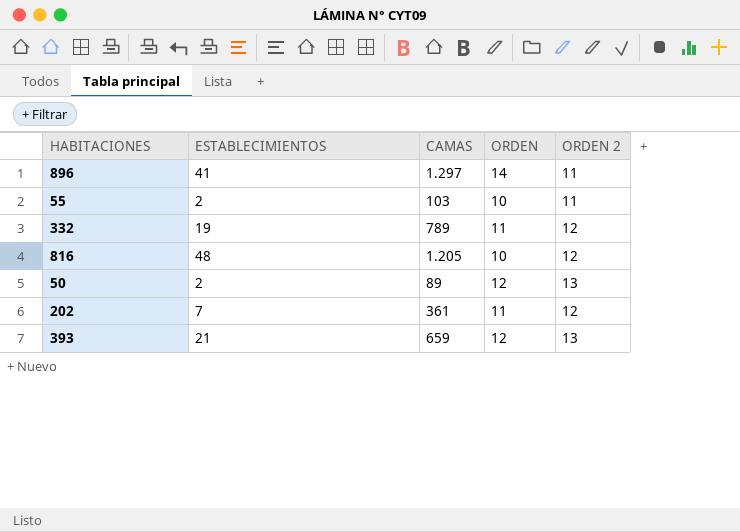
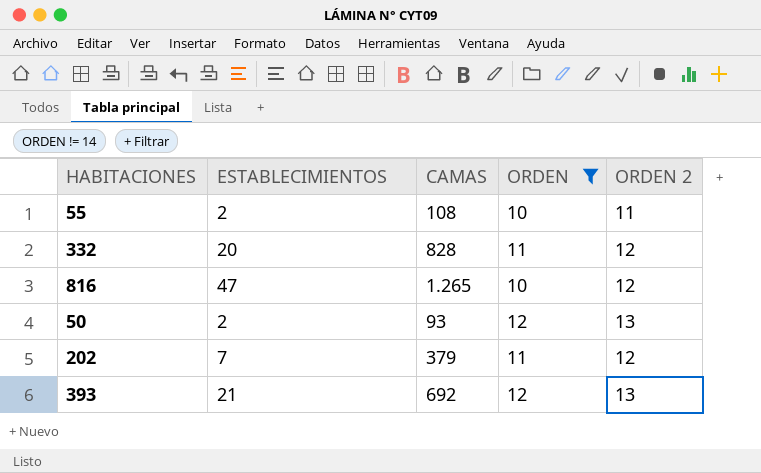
filter: none -> ORDEN != 14
55 | CAMAS: 103 -> 108
332 | ESTABLECIMIENTOS: 19 -> 20
332 | CAMAS: 789 -> 828
816 | ESTABLECIMIENTOS: 48 -> 47
816 | CAMAS: 1.205 -> 1.265
50 | CAMAS: 89 -> 93
202 | CAMAS: 361 -> 379
393 | CAMAS: 659 -> 692

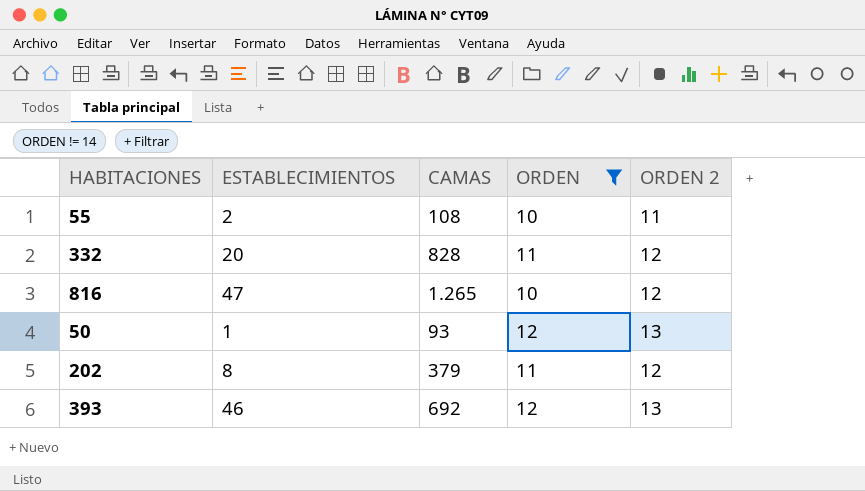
50 | ESTABLECIMIENTOS: 2 -> 1
202 | ESTABLECIMIENTOS: 7 -> 8
393 | ESTABLECIMIENTOS: 21 -> 46

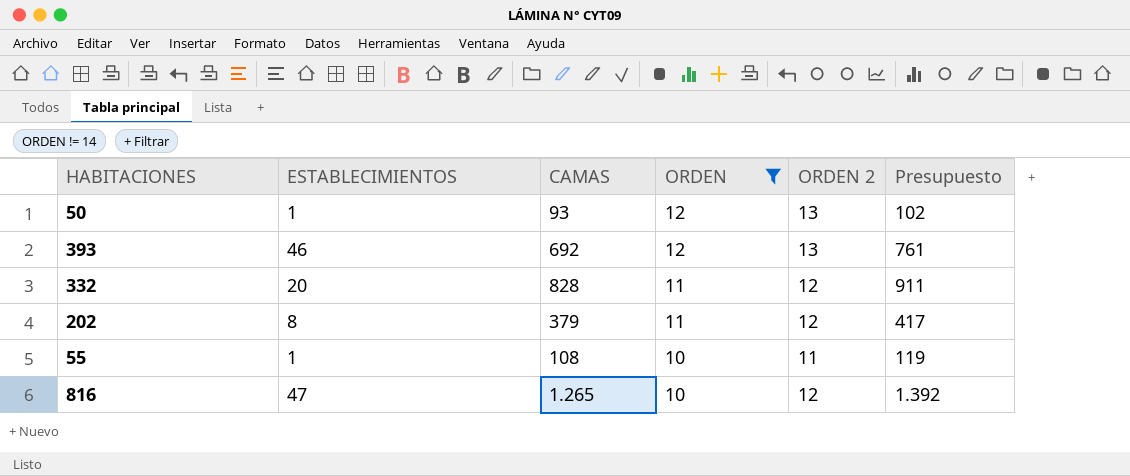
row order: none -> ORDEN descending
column Presupuesto | formula: none -> [CAMAS] * 1,1
55 | ESTABLECIMIENTOS: 2 -> 1

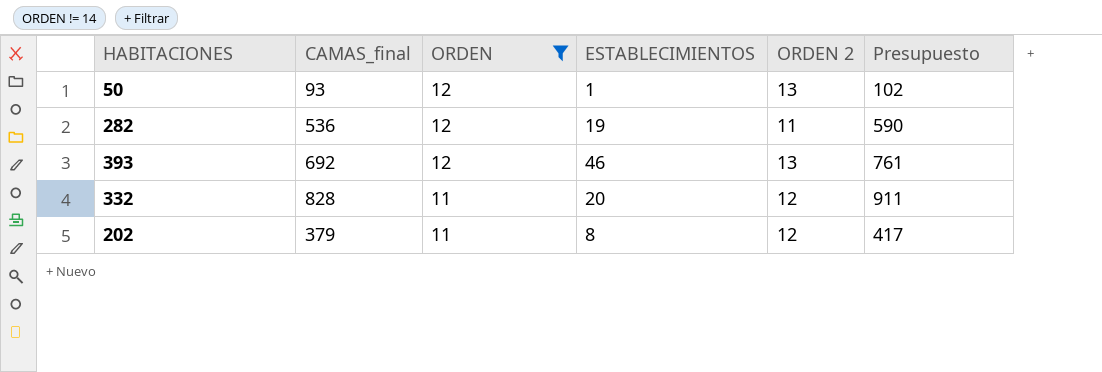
column name: CAMAS -> CAMAS_final
column ESTABLECIMIENTOS | position: 2 -> 4
row 55: 1 | 108 | 10 | 11 | 119 -> none
row 816: 47 | 1.265 | 10 | 12 | 1.392 -> none
row 282: none -> 536 | 12 | 19 | 11 | 590

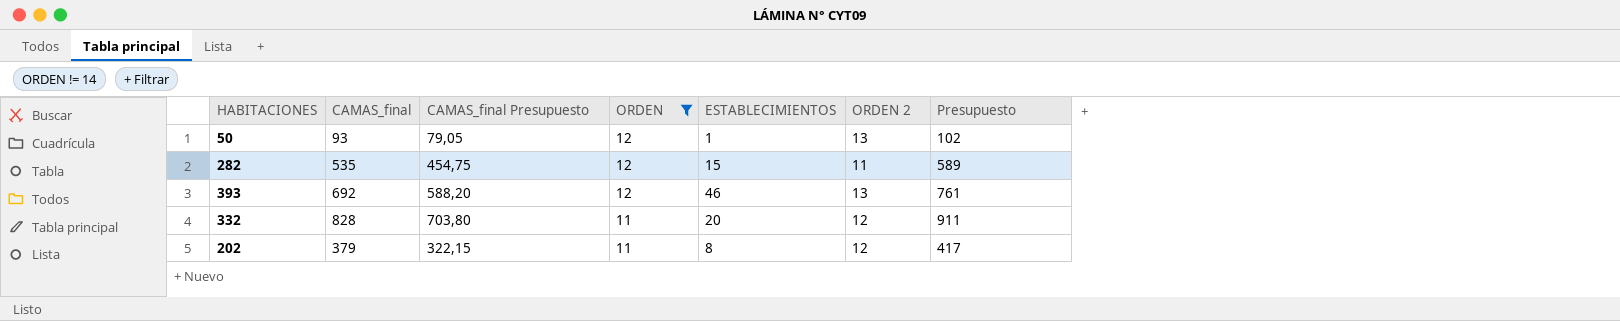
column CAMAS_final Presupuesto | formula: none -> [CAMAS_final] * 0,85
282 | CAMAS_final: 536 -> 535
282 | ESTABLECIMIENTOS: 19 -> 15
282 | Presupuesto: 590 -> 589

